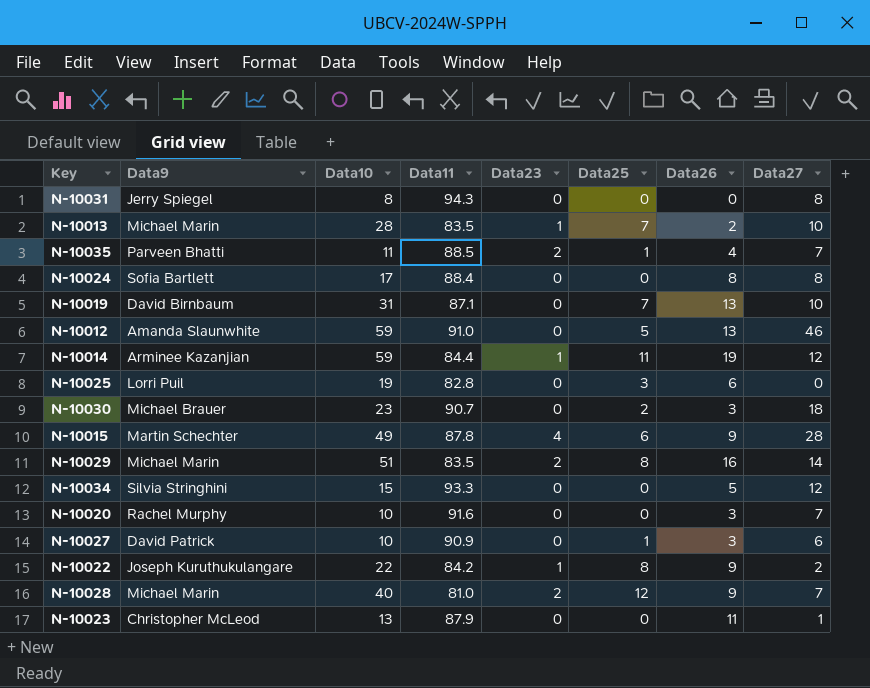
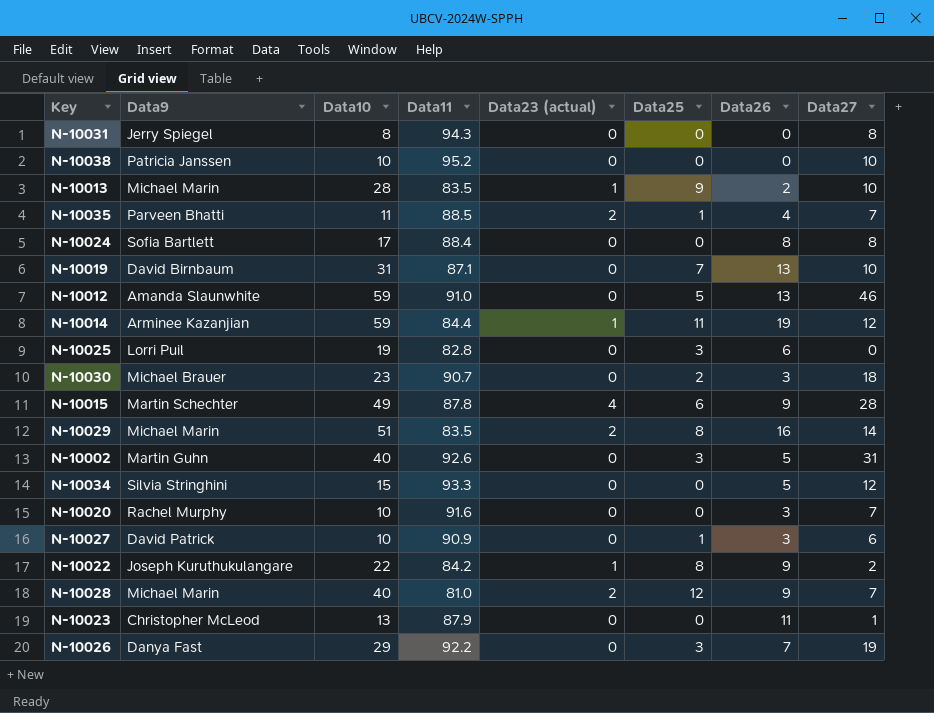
column name: Data23 -> Data23 (actual)
row N-10038: none -> Patricia Janssen | 10 | 95.2 | 0 | 0 | 0 | 10
N-10013 | Data25: 7 -> 9
row N-10002: none -> Martin Guhn | 40 | 92.6 | 0 | 3 | 5 | 31
row N-10026: none -> Danya Fast | 29 | 92.2 | 0 | 3 | 7 | 19

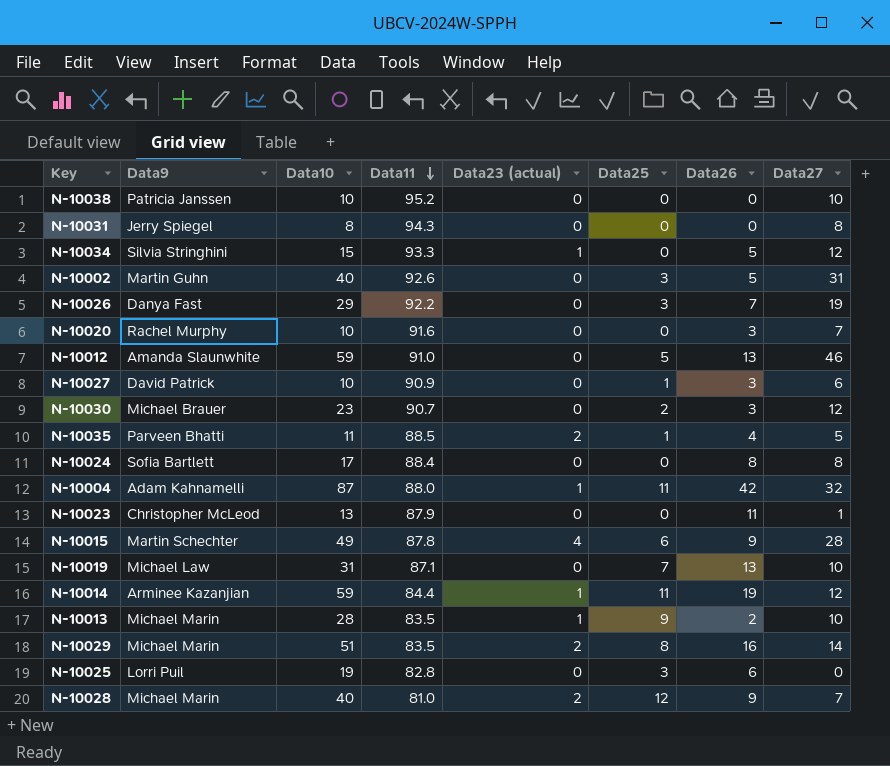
row order: none -> Data11 descending
row N-10022: Joseph Kuruthukulangare | 22 | 84.2 | 1 | 8 | 9 | 2 -> none
N-10034 | Data23 (actual): 0 -> 1
N-10030 | Data27: 18 -> 12
N-10035 | Data27: 7 -> 5
row N-10004: none -> Adam Kahnamelli | 87 | 88.0 | 1 | 11 | 42 | 32
N-10019 | Data9: David Birnbaum -> Michael Law

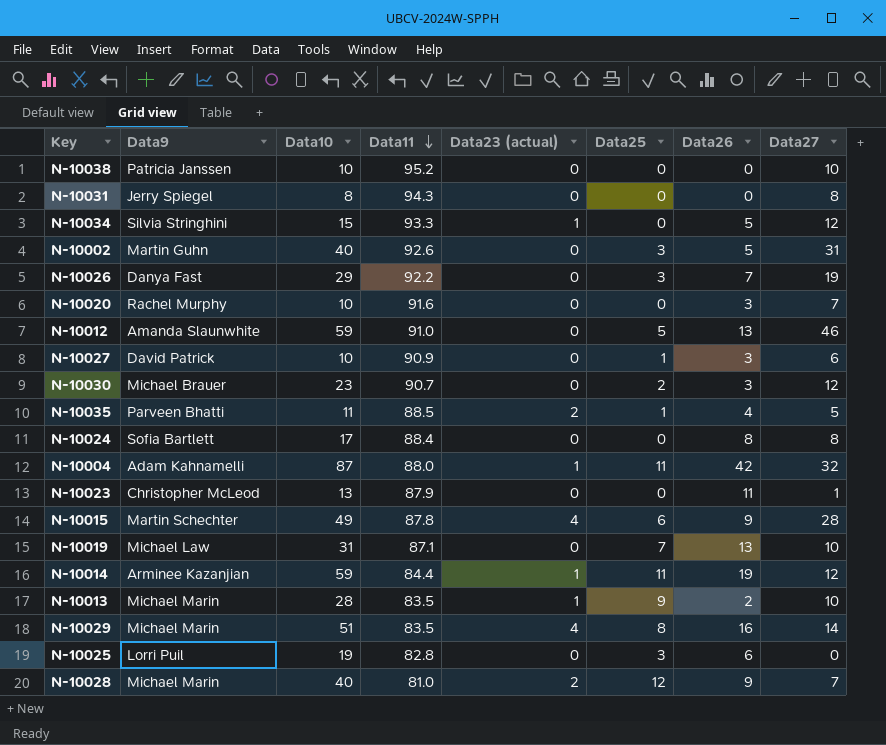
N-10029 | Data23 (actual): 2 -> 4

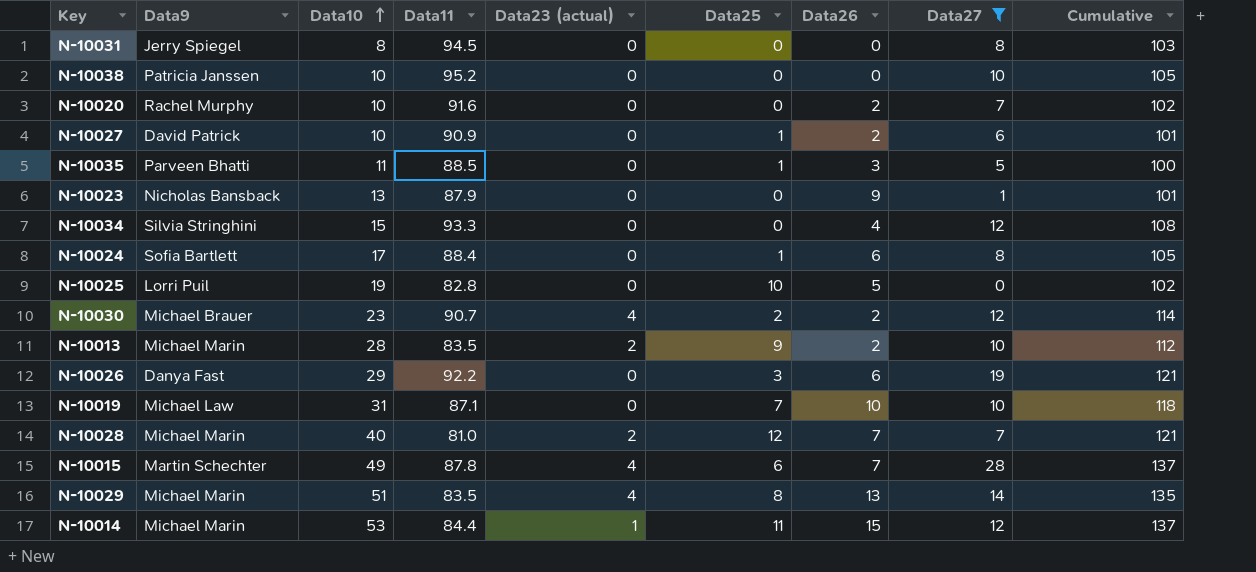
filter: none -> Data27 <= 28
row order: Data11 descending -> Data10 ascending
column Cumulative | formula: none -> [Data10] + [Data11]
N-10031 | Data11: 94.3 -> 94.5
N-10020 | Data26: 3 -> 2
N-10027 | Data26: 3 -> 2
N-10035 | Data23 (actual): 2 -> 0
N-10035 | Data26: 4 -> 3
N-10023 | Data9: Christopher McLeod -> Nicholas Bansback
N-10023 | Data26: 11 -> 9
N-10034 | Data23 (actual): 1 -> 0
N-10034 | Data26: 5 -> 4
N-10024 | Data25: 0 -> 1
N-10024 | Data26: 8 -> 6
N-10025 | Data25: 3 -> 10
N-10025 | Data26: 6 -> 5
N-10030 | Data23 (actual): 0 -> 4
N-10030 | Data26: 3 -> 2
N-10013 | Data23 (actual): 1 -> 2
N-10026 | Data26: 7 -> 6
N-10019 | Data26: 13 -> 10
N-10028 | Data26: 9 -> 7
N-10015 | Data26: 9 -> 7
N-10029 | Data26: 16 -> 13
N-10014 | Data9: Arminee Kazanjian -> Michael Marin
N-10014 | Data10: 59 -> 53
N-10014 | Data26: 19 -> 15

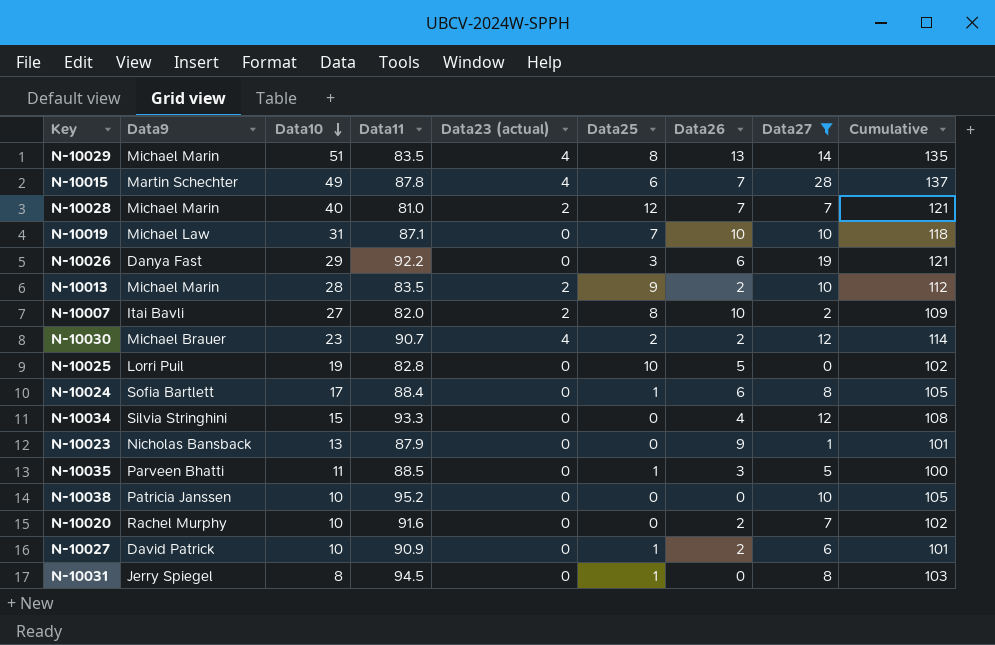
row order: Data10 ascending -> Data10 descending
row N-10014: Michael Marin | 53 | 84.4 | 1 | 11 | 15 | 12 | 137 -> none
row N-10007: none -> Itai Bavli | 27 | 82.0 | 2 | 8 | 10 | 2 | 109
N-10031 | Data25: 0 -> 1

